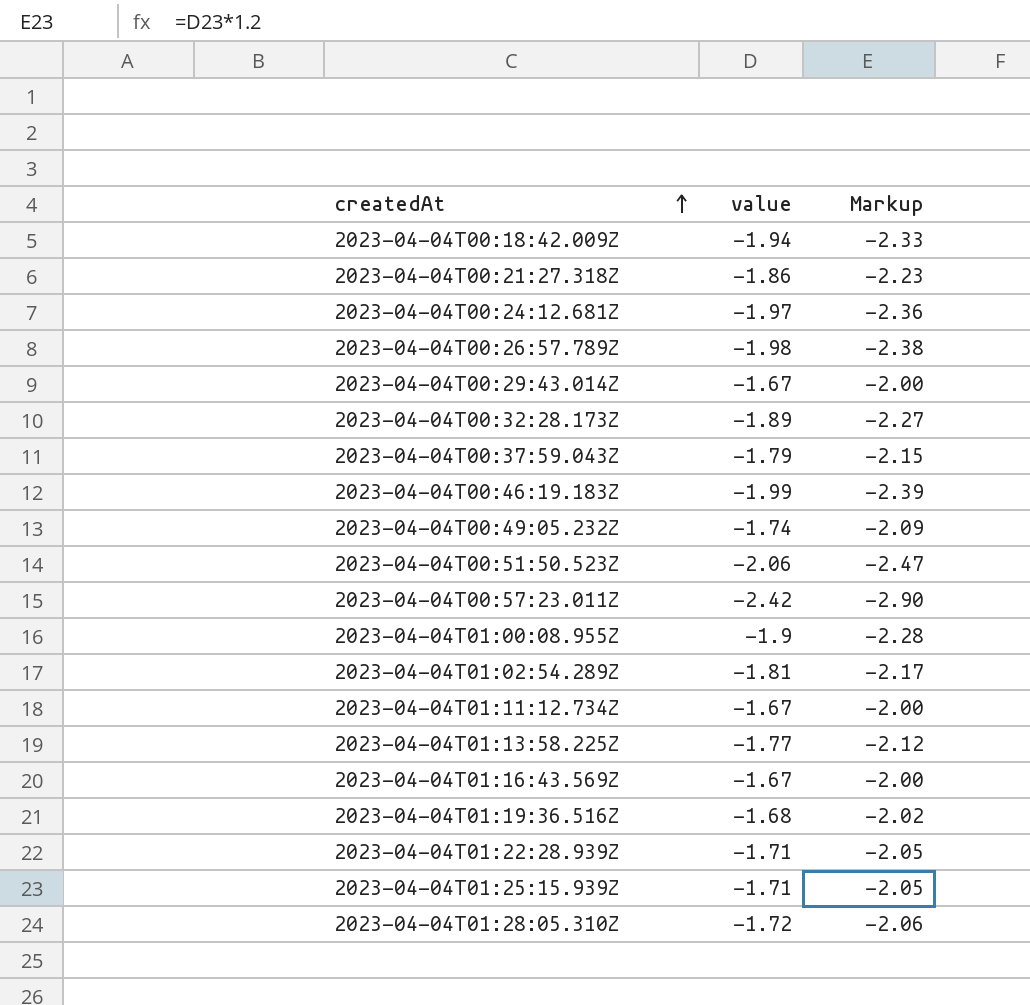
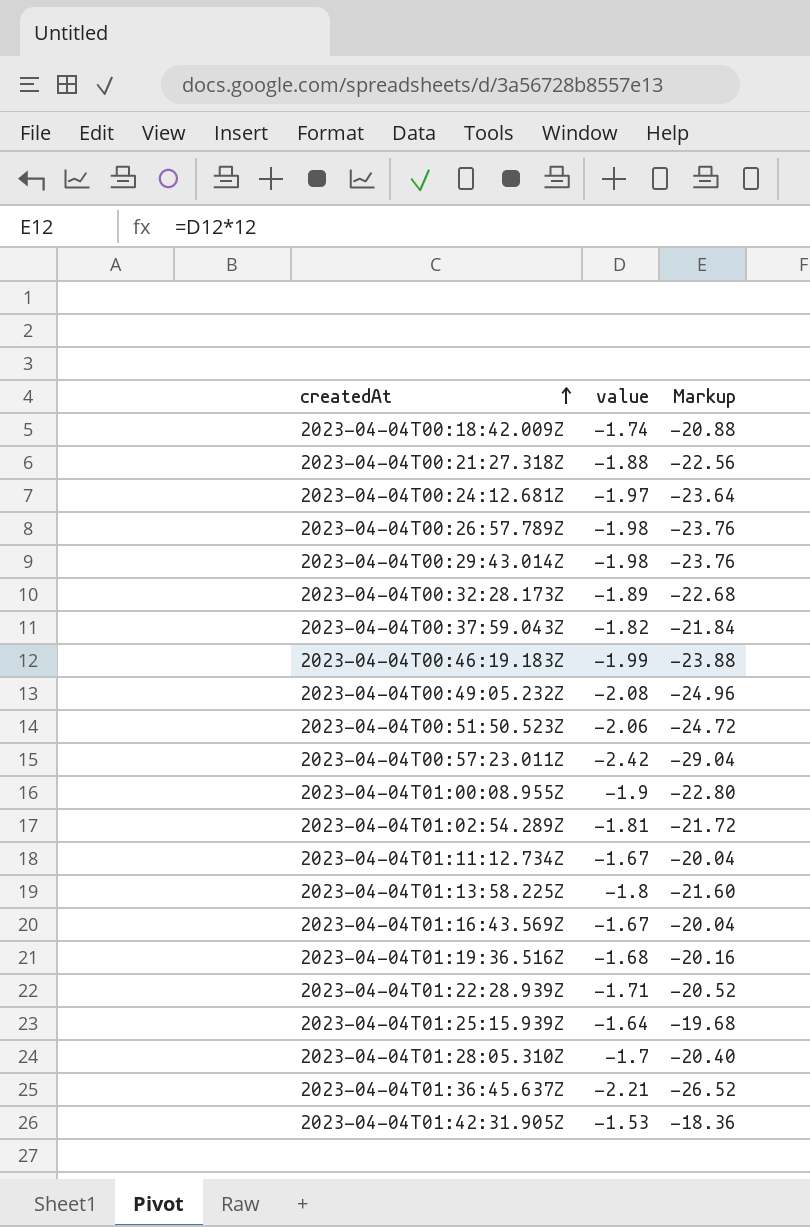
column Markup | formula: [value] * 1.2 -> [value] * 12
2023-04-04T00:18:42.009Z | value: -1.94 -> -1.74
2023-04-04T00:21:27.318Z | value: -1.86 -> -1.88
2023-04-04T00:29:43.014Z | value: -1.67 -> -1.98
2023-04-04T00:37:59.043Z | value: -1.79 -> -1.82
2023-04-04T00:49:05.232Z | value: -1.74 -> -2.08
2023-04-04T01:13:58.225Z | value: -1.77 -> -1.8
2023-04-04T01:25:15.939Z | value: -1.71 -> -1.64
2023-04-04T01:28:05.310Z | value: -1.72 -> -1.7
row 2023-04-04T01:36:45.637Z: none -> -2.21 | -26.52
row 2023-04-04T01:42:31.905Z: none -> -1.53 | -18.36

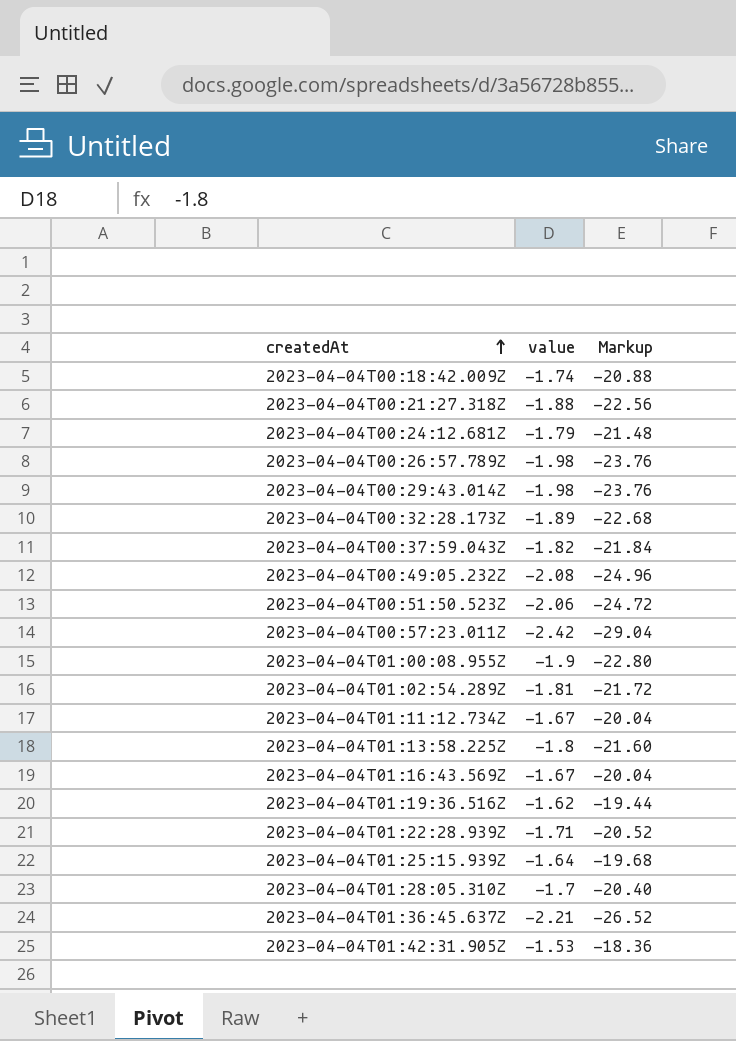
row 2023-04-04T00:46:19.183Z: -1.99 | -23.88 -> none
2023-04-04T00:24:12.681Z | value: -1.97 -> -1.79
2023-04-04T00:24:12.681Z | Markup: -23.64 -> -21.48
2023-04-04T01:19:36.516Z | value: -1.68 -> -1.62
2023-04-04T01:19:36.516Z | Markup: -20.16 -> -19.44

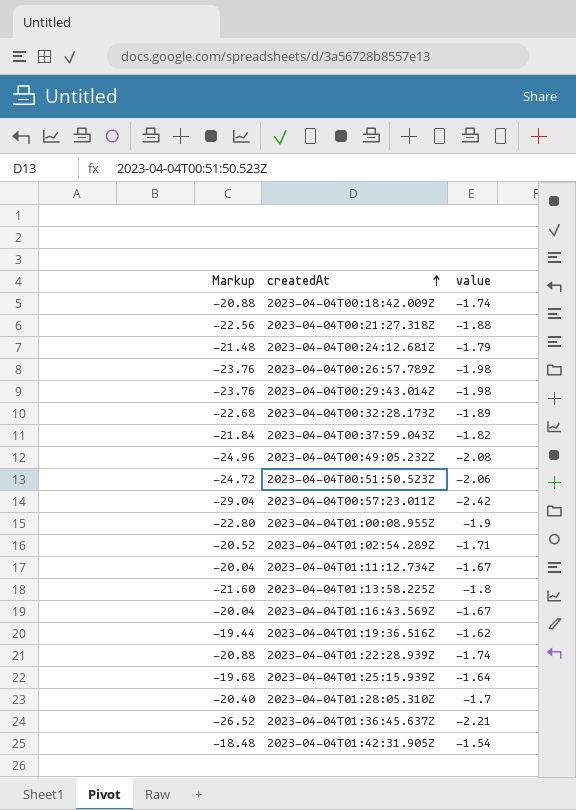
column Markup | position: 3 -> 1
2023-04-04T01:02:54.289Z | Markup: -21.72 -> -20.52
2023-04-04T01:02:54.289Z | value: -1.81 -> -1.71
2023-04-04T01:22:28.939Z | Markup: -20.52 -> -20.88
2023-04-04T01:22:28.939Z | value: -1.71 -> -1.74
2023-04-04T01:42:31.905Z | Markup: -18.36 -> -18.48
2023-04-04T01:42:31.905Z | value: -1.53 -> -1.54

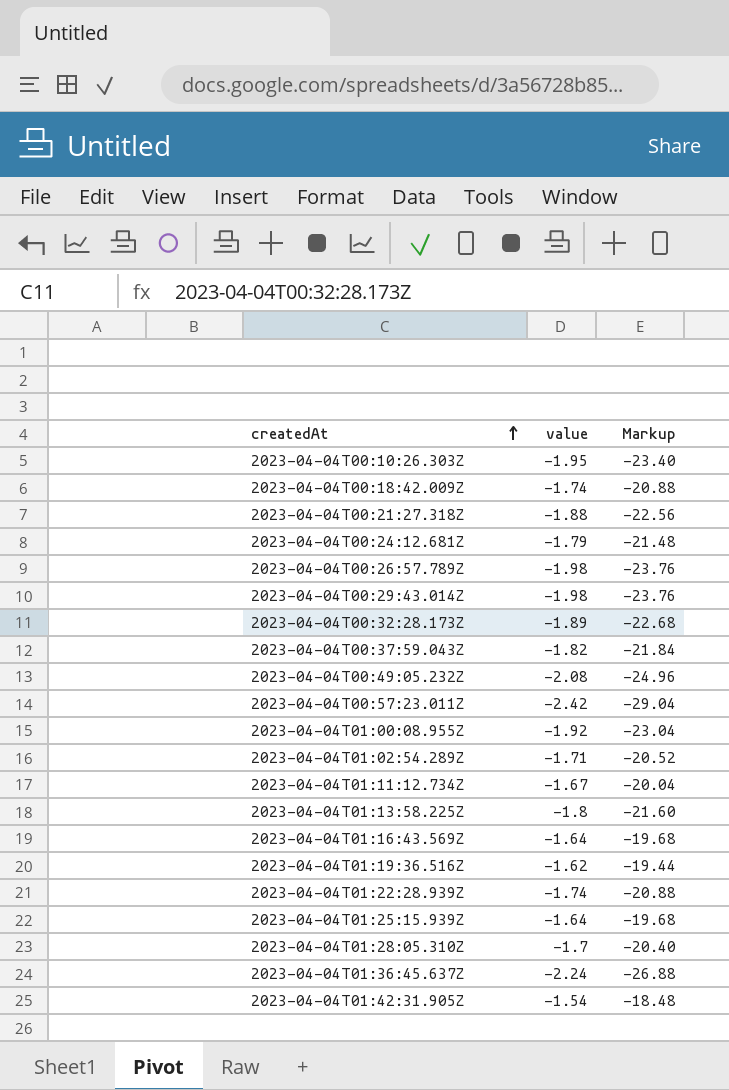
column Markup | position: 1 -> 3
row 2023-04-04T00:51:50.523Z: -24.72 | -2.06 -> none
row 2023-04-04T00:10:26.303Z: none -> -1.95 | -23.40
2023-04-04T01:00:08.955Z | value: -1.9 -> -1.92
2023-04-04T01:00:08.955Z | Markup: -22.80 -> -23.04
2023-04-04T01:16:43.569Z | value: -1.67 -> -1.64
2023-04-04T01:16:43.569Z | Markup: -20.04 -> -19.68
2023-04-04T01:36:45.637Z | value: -2.21 -> -2.24
2023-04-04T01:36:45.637Z | Markup: -26.52 -> -26.88

